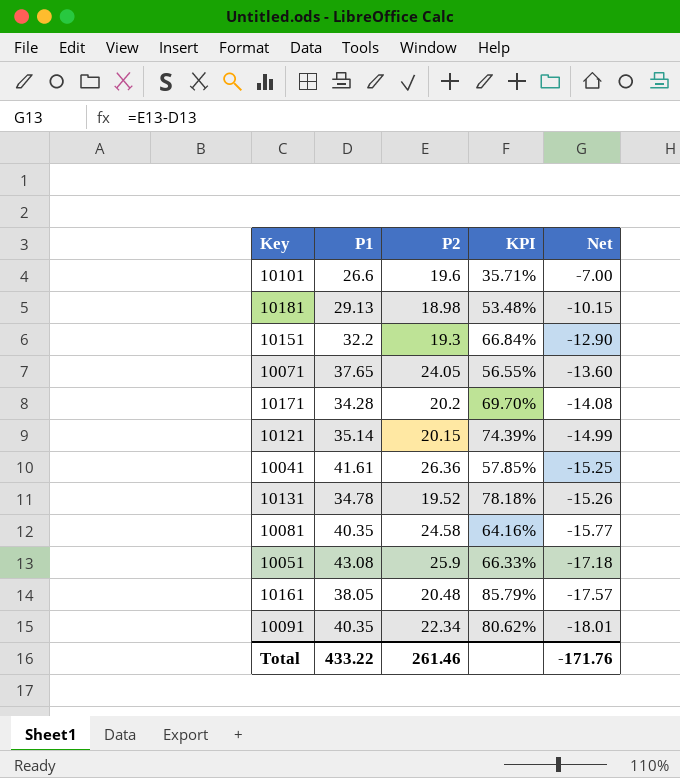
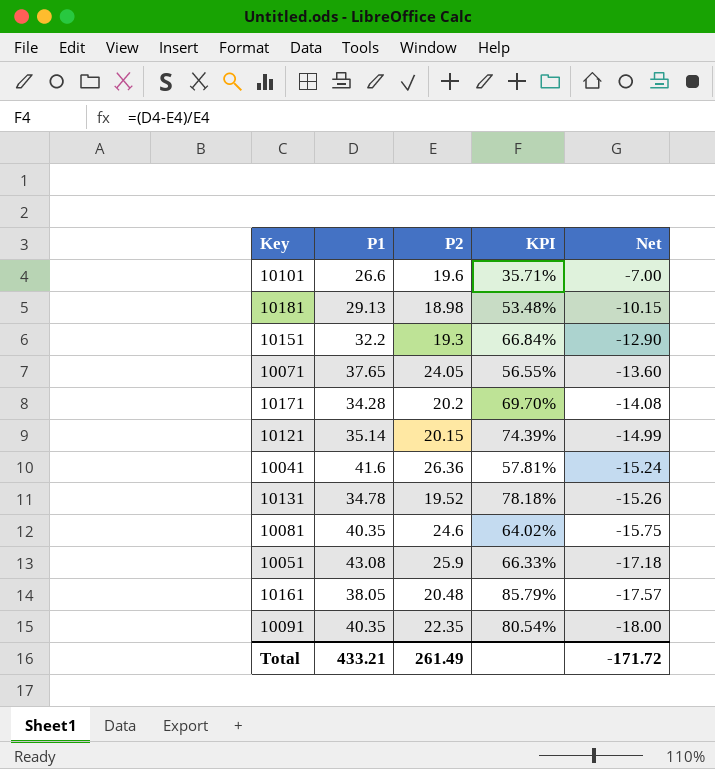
10041 | P1: 41.61 -> 41.6
10041 | KPI: 57.85% -> 57.81%
10041 | Net: -15.25 -> -15.24
10081 | P2: 24.58 -> 24.6
10081 | KPI: 64.16% -> 64.02%
10081 | Net: -15.77 -> -15.75
10091 | P2: 22.34 -> 22.35
10091 | KPI: 80.62% -> 80.54%
10091 | Net: -18.01 -> -18.00
Total | P1: 433.22 -> 433.21
Total | P2: 261.46 -> 261.49
Total | Net: -171.76 -> -171.72

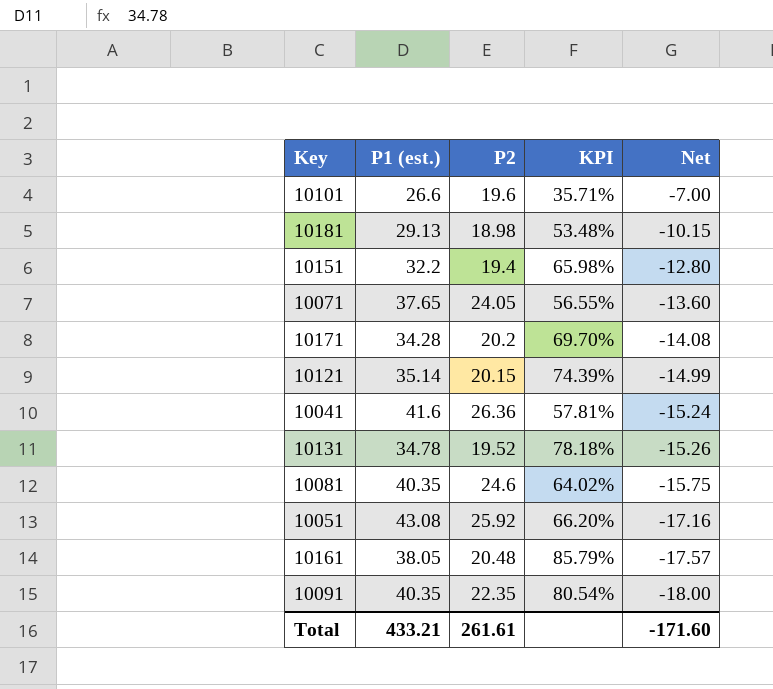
column name: P1 -> P1 (est.)
10151 | P2: 19.3 -> 19.4
10151 | KPI: 66.84% -> 65.98%
10151 | Net: -12.90 -> -12.80
10051 | P2: 25.9 -> 25.92
10051 | KPI: 66.33% -> 66.20%
10051 | Net: -17.18 -> -17.16
Total | P2: 261.49 -> 261.61
Total | Net: -171.72 -> -171.60

